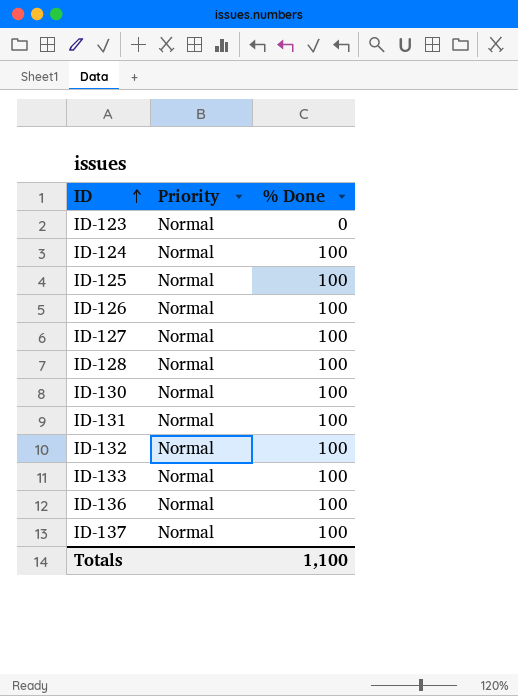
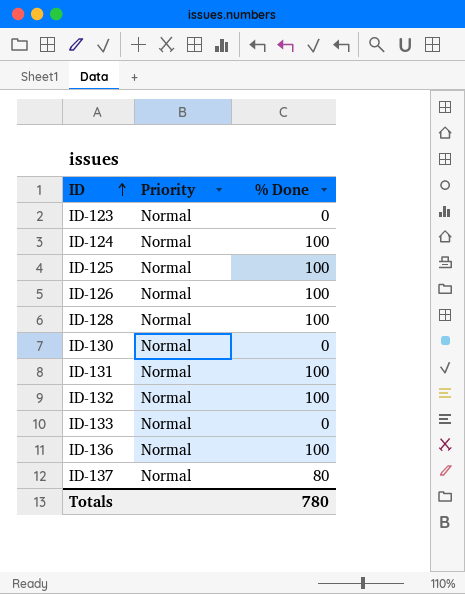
row ID-127: Normal | 100 -> none
ID-130 | % Done: 100 -> 0
ID-133 | % Done: 100 -> 0
ID-137 | % Done: 100 -> 80
Totals | % Done: 1,100 -> 780

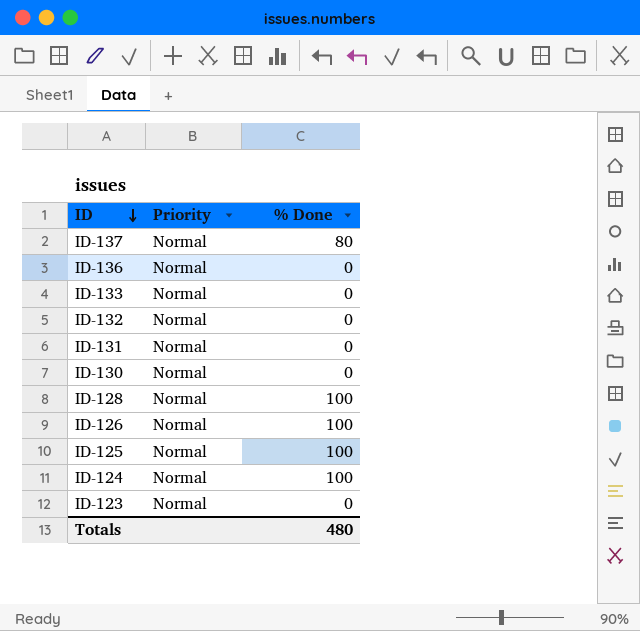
row order: ID ascending -> ID descending
ID-136 | % Done: 100 -> 0
ID-132 | % Done: 100 -> 0
ID-131 | % Done: 100 -> 0
Totals | % Done: 780 -> 480

